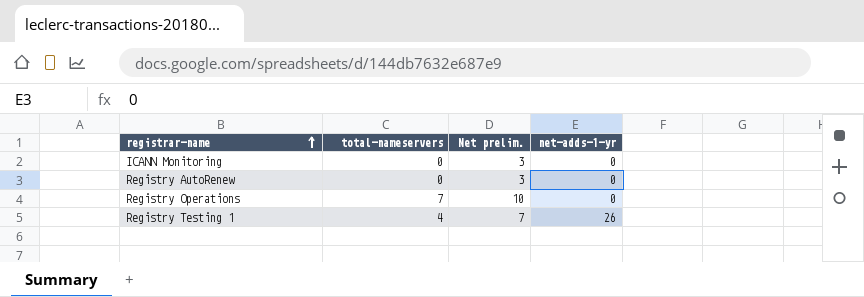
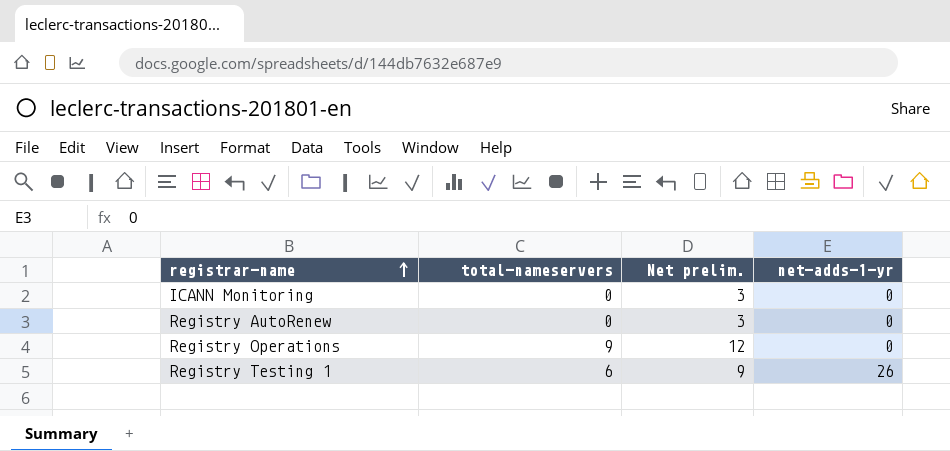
Registry Operations | total-nameservers: 7 -> 9
Registry Operations | Net prelim.: 10 -> 12
Registry Testing 1 | total-nameservers: 4 -> 6
Registry Testing 1 | Net prelim.: 7 -> 9

